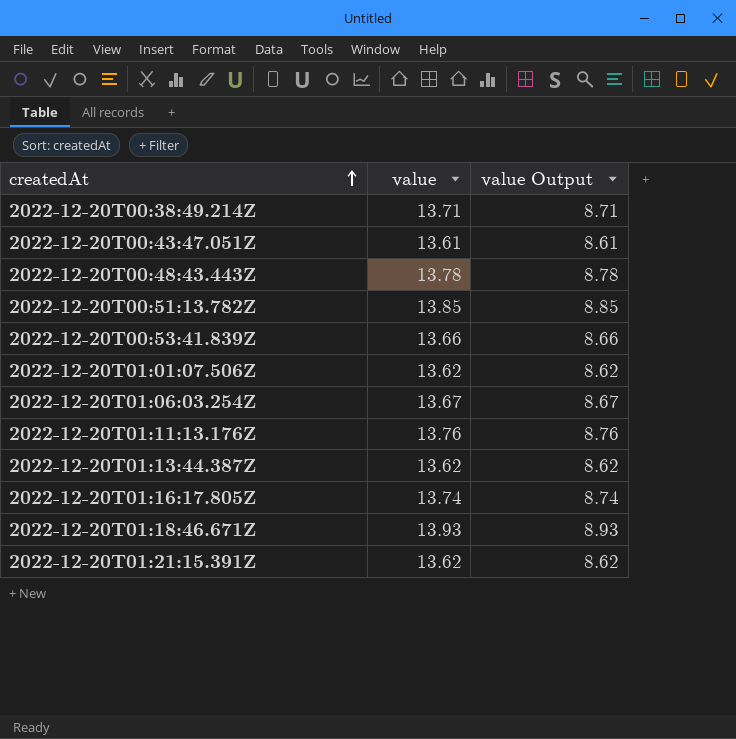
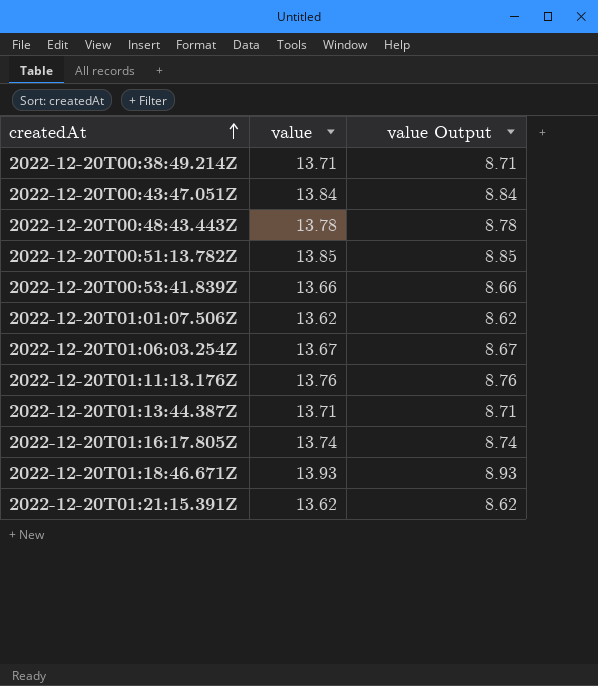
2022-12-20T00:43:47.051Z | value: 13.61 -> 13.84
2022-12-20T00:43:47.051Z | value Output: 8.61 -> 8.84
2022-12-20T01:13:44.387Z | value: 13.62 -> 13.71
2022-12-20T01:13:44.387Z | value Output: 8.62 -> 8.71

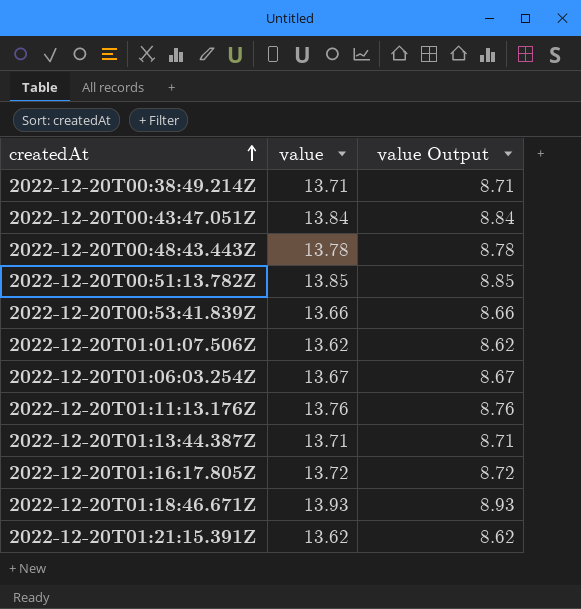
2022-12-20T01:16:17.805Z | value: 13.74 -> 13.72
2022-12-20T01:16:17.805Z | value Output: 8.74 -> 8.72

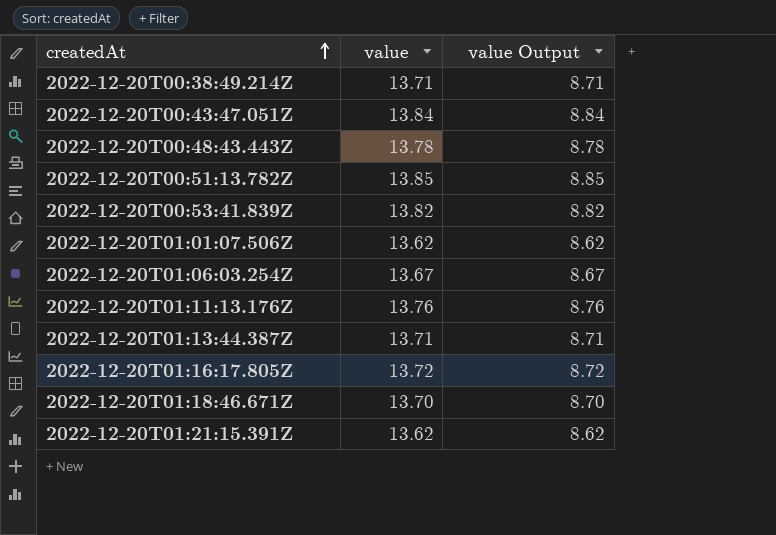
2022-12-20T00:53:41.839Z | value: 13.66 -> 13.82
2022-12-20T00:53:41.839Z | value Output: 8.66 -> 8.82
2022-12-20T01:18:46.671Z | value: 13.93 -> 13.70
2022-12-20T01:18:46.671Z | value Output: 8.93 -> 8.70

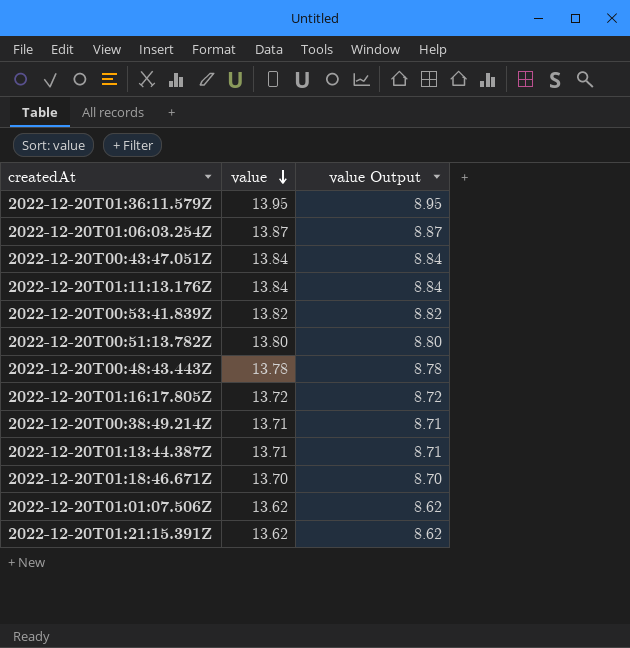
row order: createdAt ascending -> value descending
row 2022-12-20T01:36:11.579Z: none -> 13.95 | 8.95
2022-12-20T01:06:03.254Z | value: 13.67 -> 13.87
2022-12-20T01:06:03.254Z | value Output: 8.67 -> 8.87
2022-12-20T01:11:13.176Z | value: 13.76 -> 13.84
2022-12-20T01:11:13.176Z | value Output: 8.76 -> 8.84
2022-12-20T00:51:13.782Z | value: 13.85 -> 13.80
2022-12-20T00:51:13.782Z | value Output: 8.85 -> 8.80

